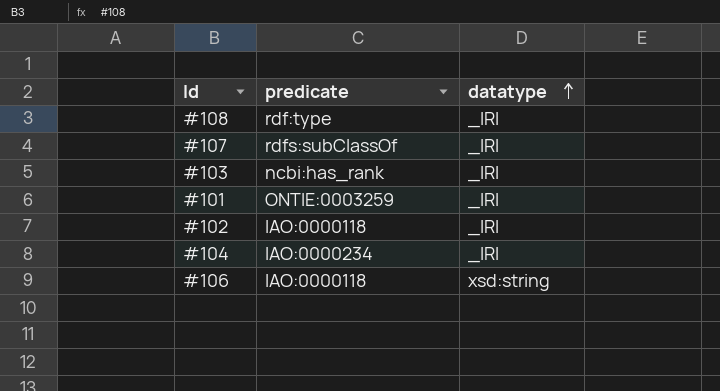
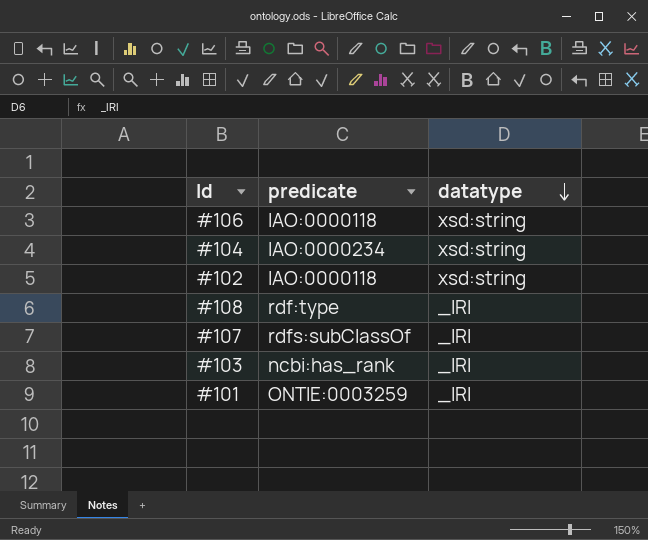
row order: datatype ascending -> datatype descending
#104 | datatype: _IRI -> xsd:string
#102 | datatype: _IRI -> xsd:string

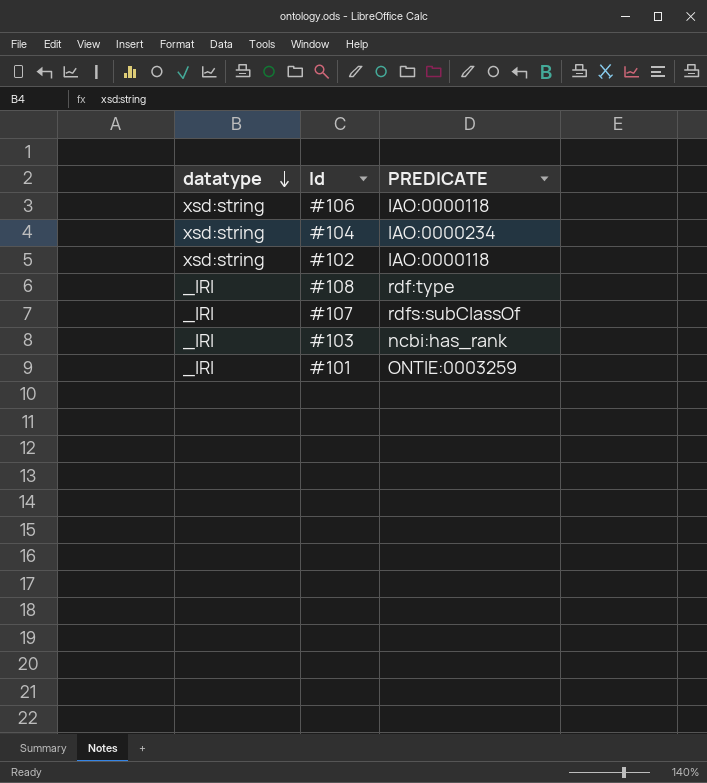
column datatype | position: 3 -> 1
column name: predicate -> PREDICATE

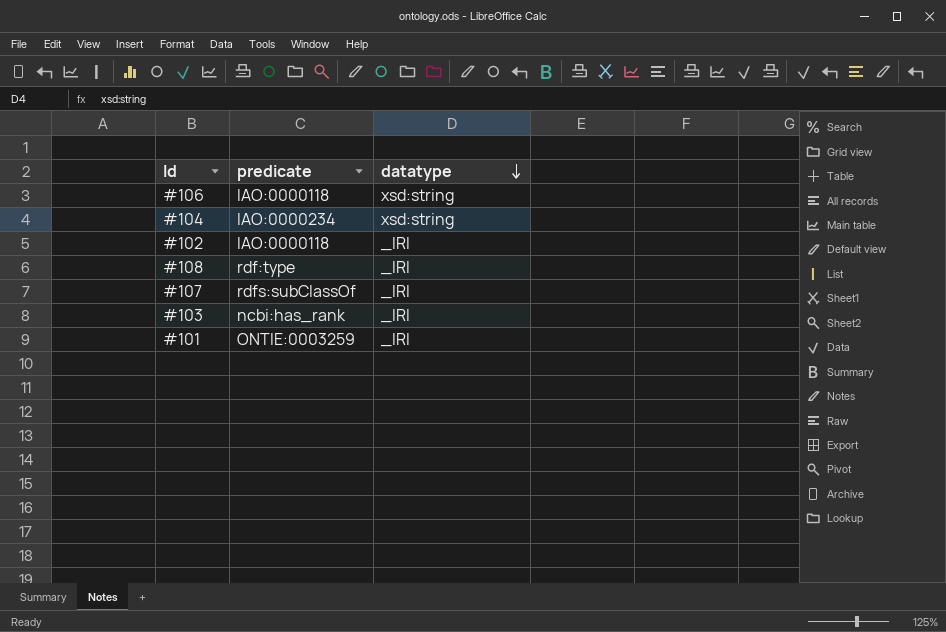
column name: PREDICATE -> predicate
column datatype | position: 1 -> 3
#102 | datatype: xsd:string -> _IRI

